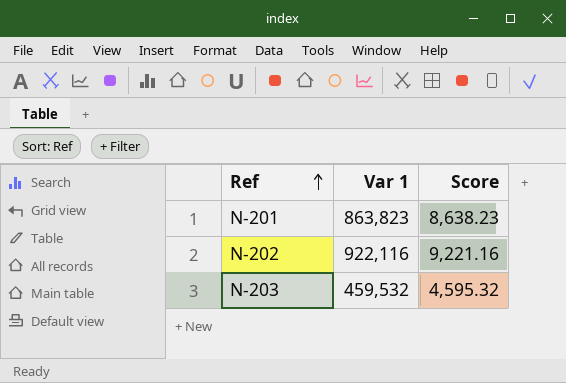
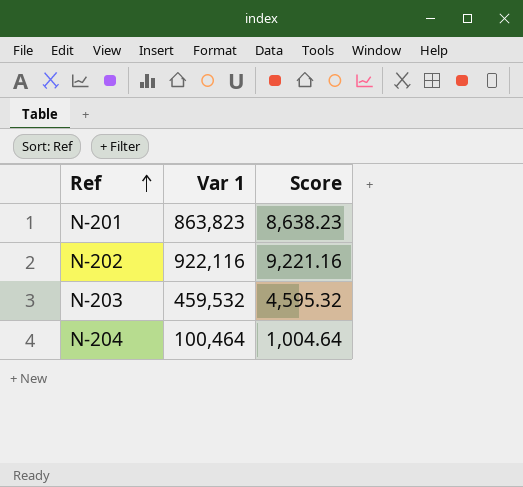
row N-204: none -> 100,464 | 1,004.64

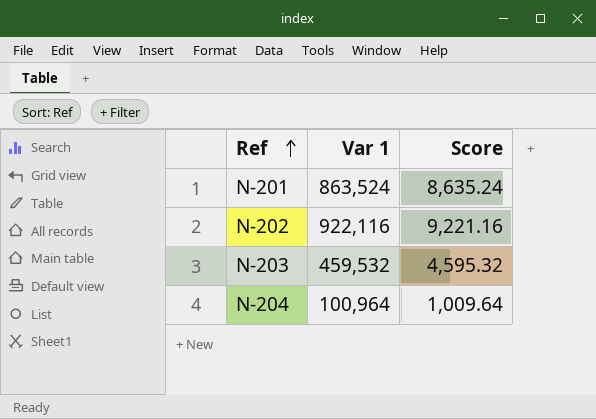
N-201 | Var 1: 863,823 -> 863,524
N-201 | Score: 8,638.23 -> 8,635.24
N-204 | Var 1: 100,464 -> 100,964
N-204 | Score: 1,004.64 -> 1,009.64

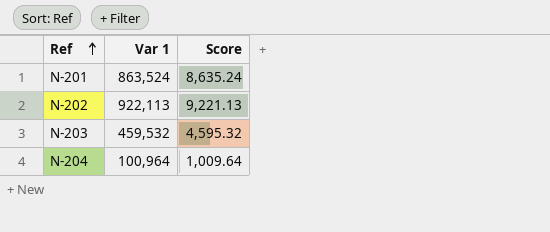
N-202 | Var 1: 922,116 -> 922,113
N-202 | Score: 9,221.16 -> 9,221.13

